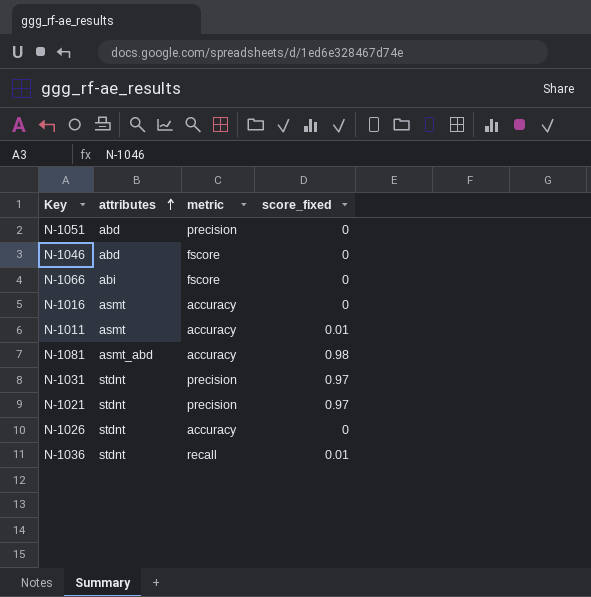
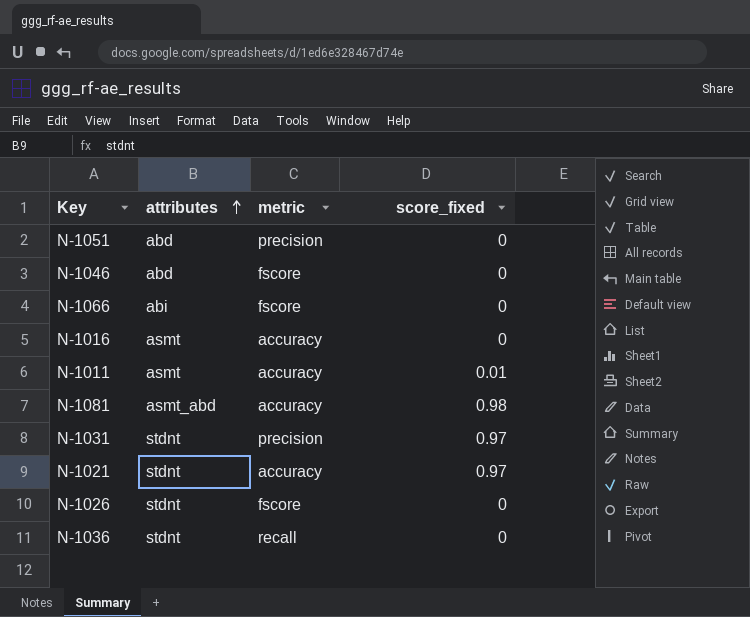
N-1021 | metric: precision -> accuracy
N-1026 | metric: accuracy -> fscore
N-1036 | score_fixed: 0.01 -> 0

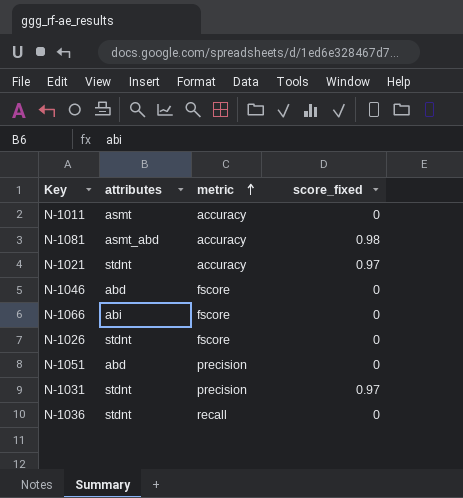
row order: attributes ascending -> metric ascending
row N-1016: asmt | accuracy | 0 -> none
N-1011 | score_fixed: 0.01 -> 0

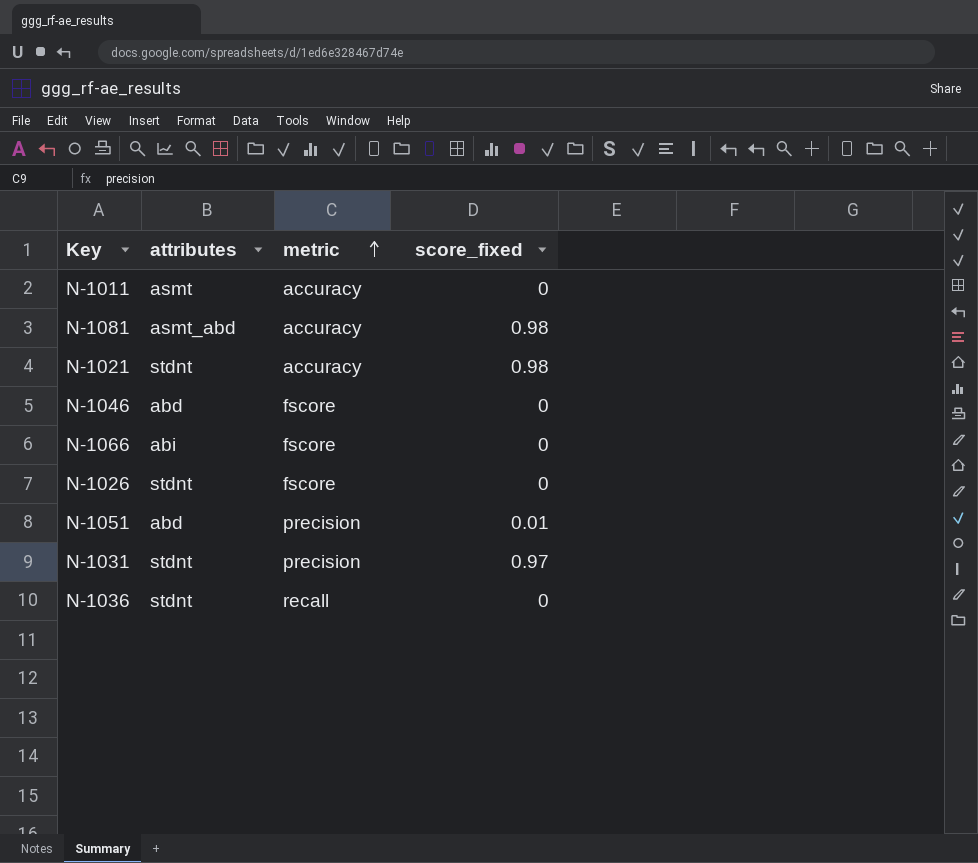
N-1021 | score_fixed: 0.97 -> 0.98
N-1051 | score_fixed: 0 -> 0.01

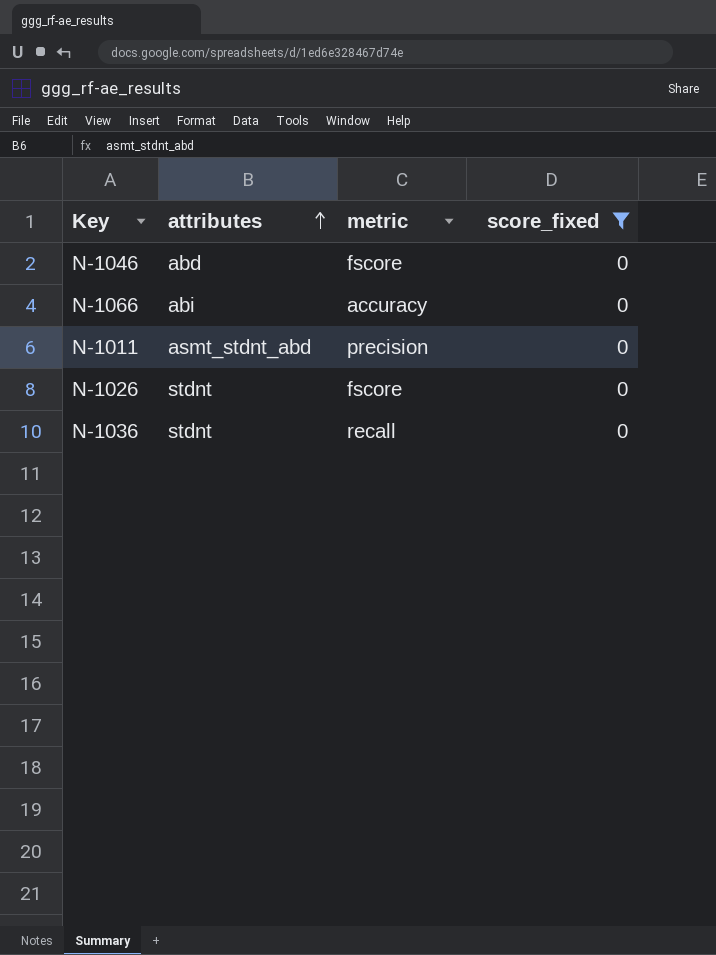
filter: none -> score_fixed = 0
row order: metric ascending -> attributes ascending
N-1066 | metric: fscore -> accuracy
N-1011 | attributes: asmt -> asmt_stdnt_abd
N-1011 | metric: accuracy -> precision

